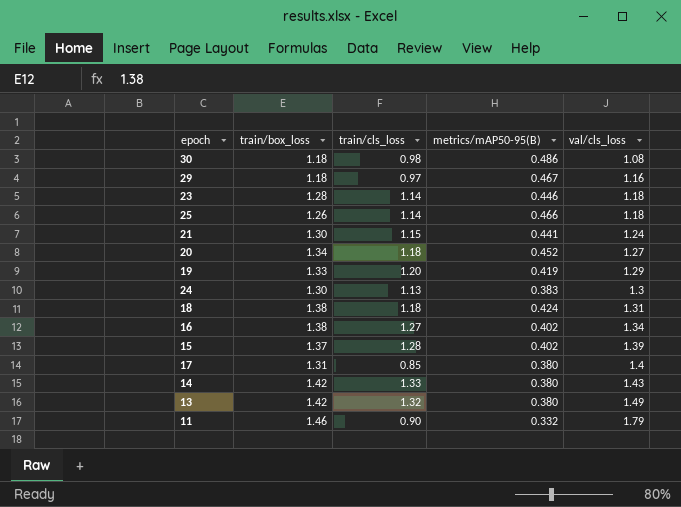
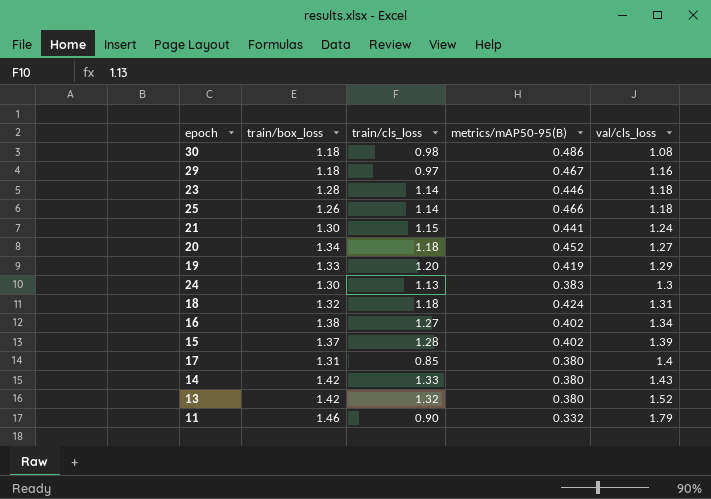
18 | train/box_loss: 1.38 -> 1.32
13 | val/cls_loss: 1.49 -> 1.52

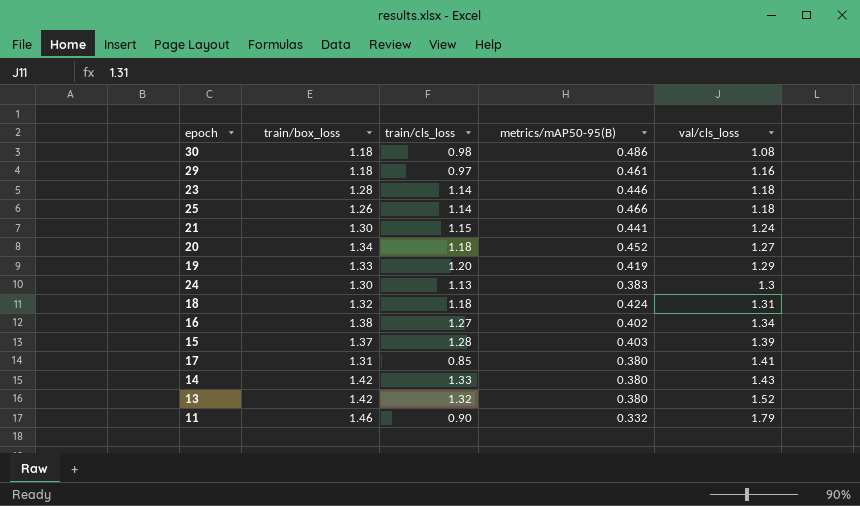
29 | metrics/mAP50-95(B): 0.467 -> 0.461
15 | metrics/mAP50-95(B): 0.402 -> 0.403
17 | val/cls_loss: 1.4 -> 1.41

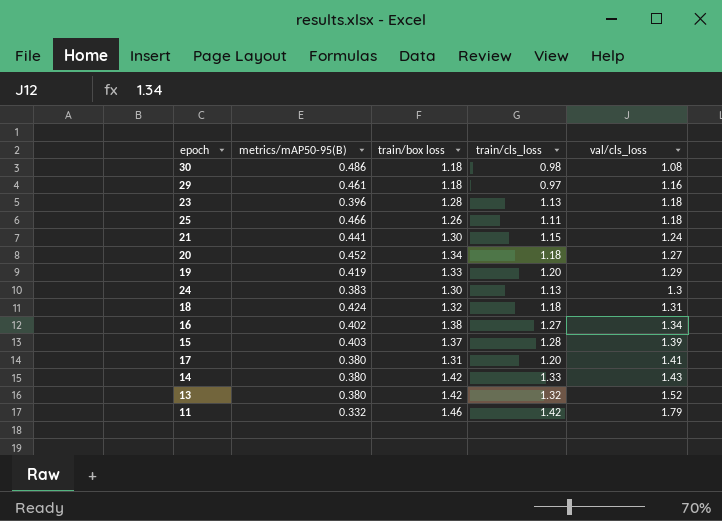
column metrics/mAP50-95(B) | position: 4 -> 2
column name: train/box_loss -> train/box loss
23 | metrics/mAP50-95(B): 0.446 -> 0.396
23 | train/cls_loss: 1.14 -> 1.13
25 | train/cls_loss: 1.14 -> 1.11
17 | train/cls_loss: 0.85 -> 1.20
11 | train/cls_loss: 0.90 -> 1.42

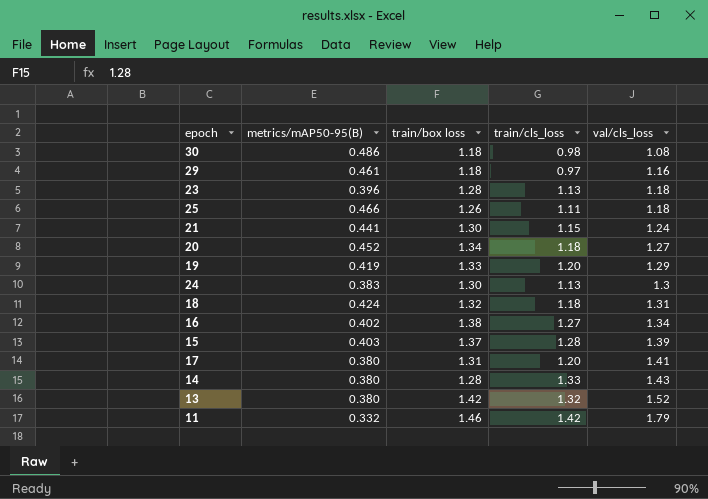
14 | train/box loss: 1.42 -> 1.28

